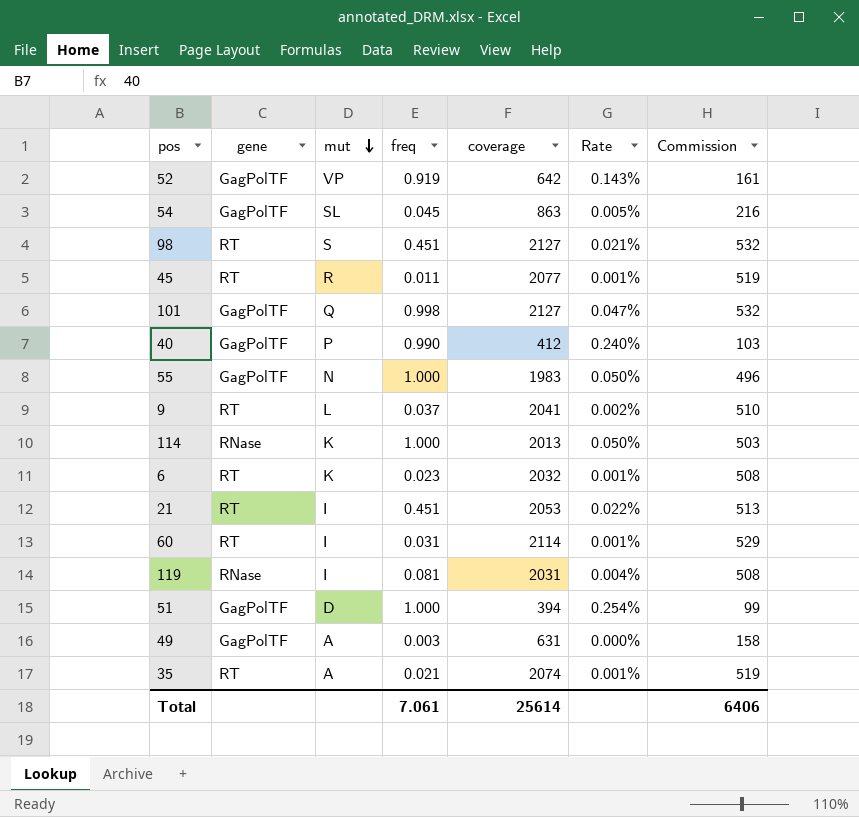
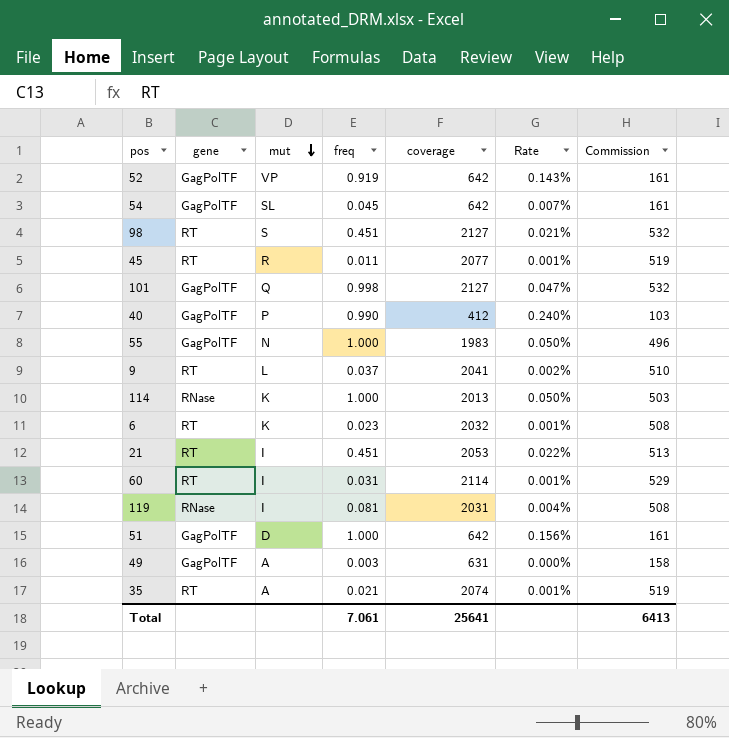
54 | coverage: 863 -> 642
54 | Rate: 0.005% -> 0.007%
54 | Commission: 216 -> 161
51 | coverage: 394 -> 642
51 | Rate: 0.254% -> 0.156%
51 | Commission: 99 -> 161
Total | coverage: 25614 -> 25641
Total | Commission: 6406 -> 6413

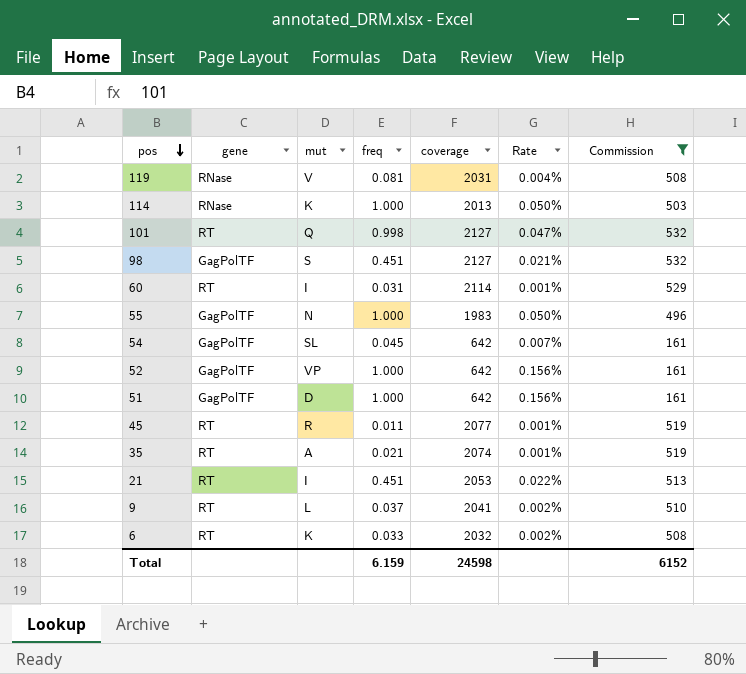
filter: none -> Commission >= 161
row order: mut descending -> pos descending
119 | mut: I -> V
101 | gene: GagPolTF -> RT
98 | gene: RT -> GagPolTF
52 | freq: 0.919 -> 1.000
52 | Rate: 0.143% -> 0.156%
6 | freq: 0.023 -> 0.033
6 | Rate: 0.001% -> 0.002%
Total | freq: 7.061 -> 6.159
Total | coverage: 25641 -> 24598
Total | Commission: 6413 -> 6152

